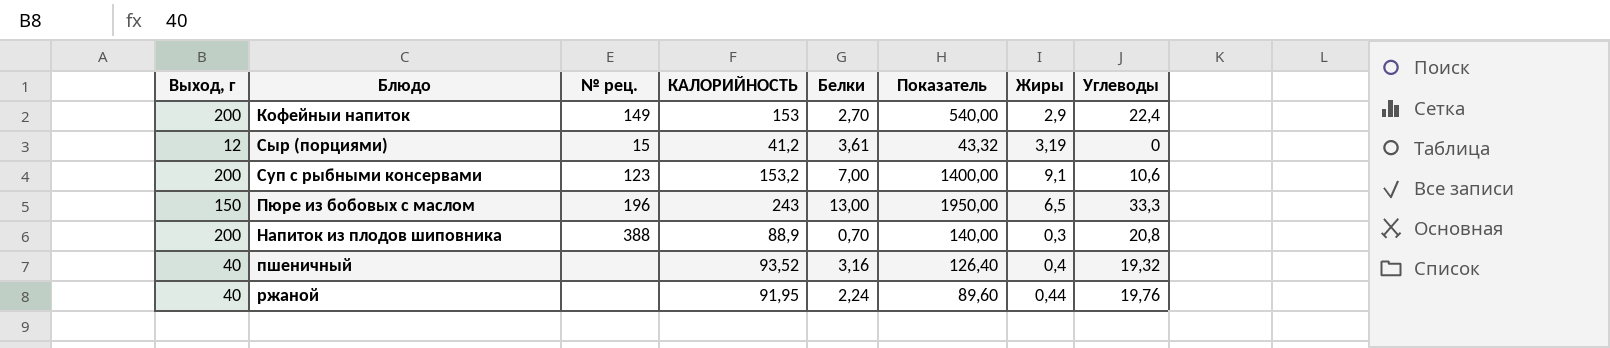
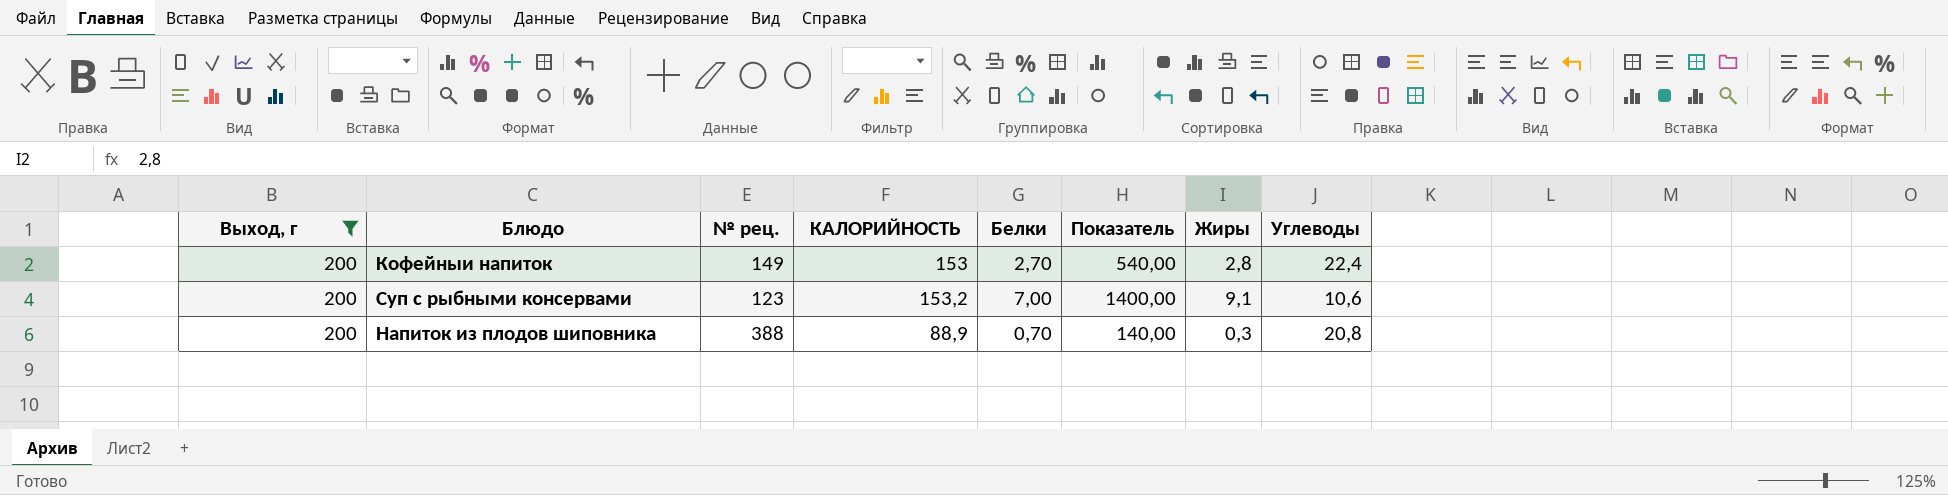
filter: none -> Выход, г = 200
Кофейныи напиток | Жиры: 2,9 -> 2,8

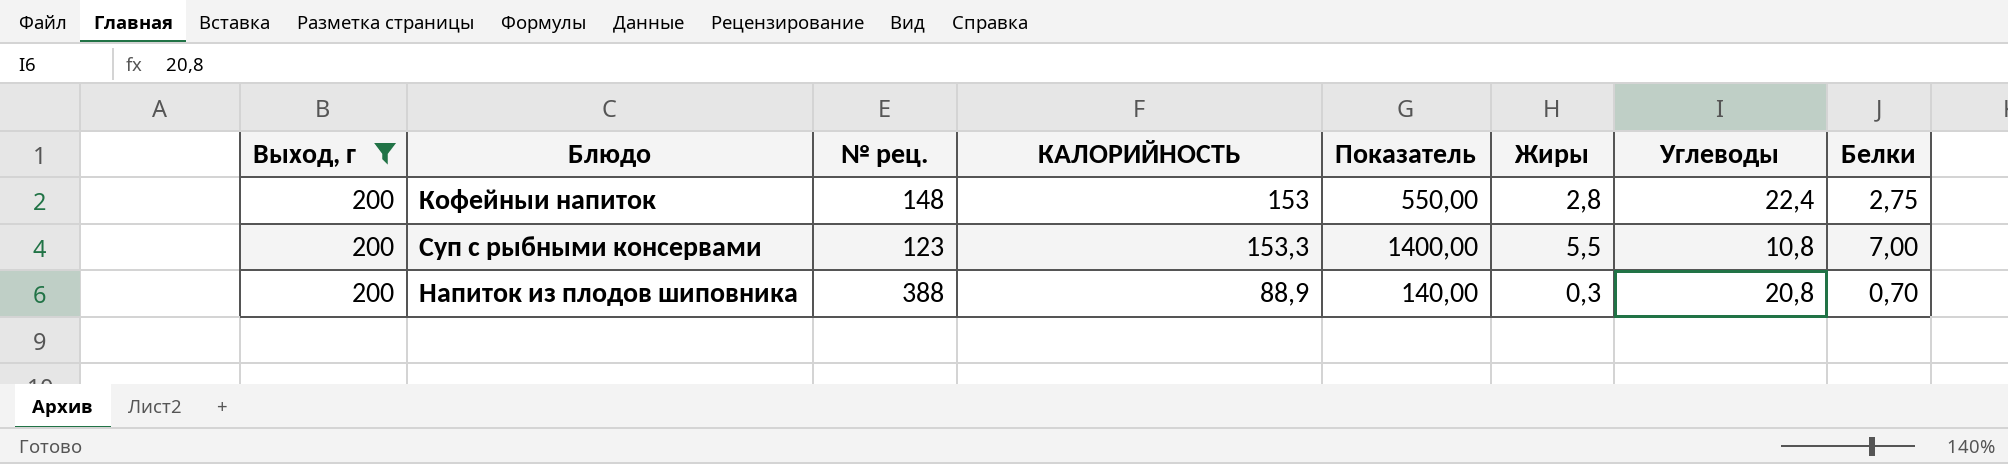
column Белки | position: 5 -> 8
Кофейныи напиток | № рец.: 149 -> 148
Кофейныи напиток | Показатель: 540,00 -> 550,00
Кофейныи напиток | Белки: 2,70 -> 2,75
Суп с рыбными консервами | КАЛОРИЙНОСТЬ: 153,2 -> 153,3
Суп с рыбными консервами | Жиры: 9,1 -> 5,5
Суп с рыбными консервами | Углеводы: 10,6 -> 10,8

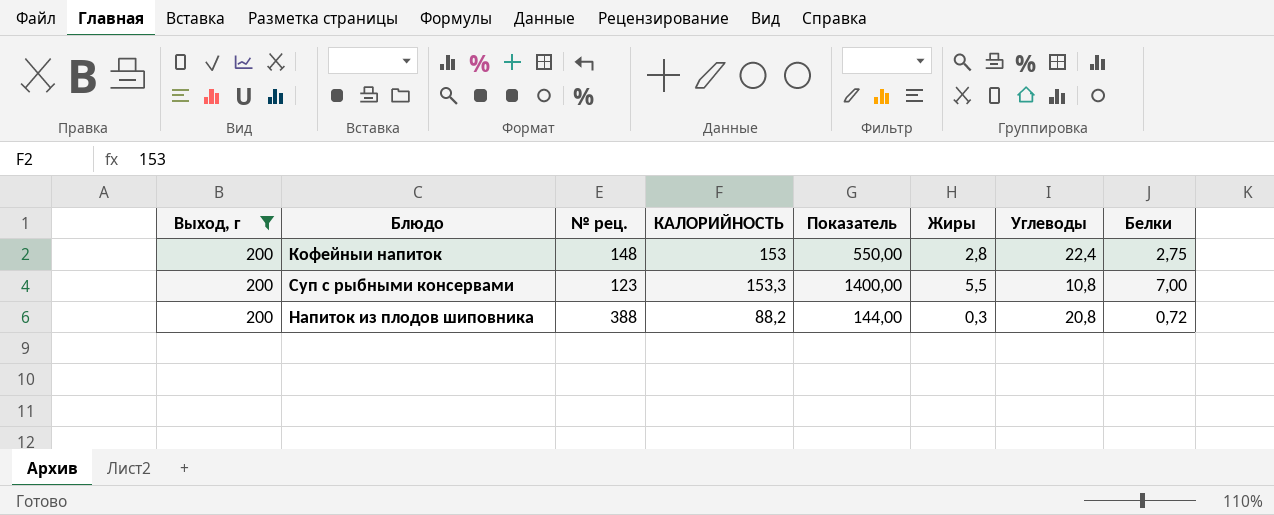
Напиток из плодов шиповника | КАЛОРИЙНОСТЬ: 88,9 -> 88,2
Напиток из плодов шиповника | Показатель: 140,00 -> 144,00
Напиток из плодов шиповника | Белки: 0,70 -> 0,72

